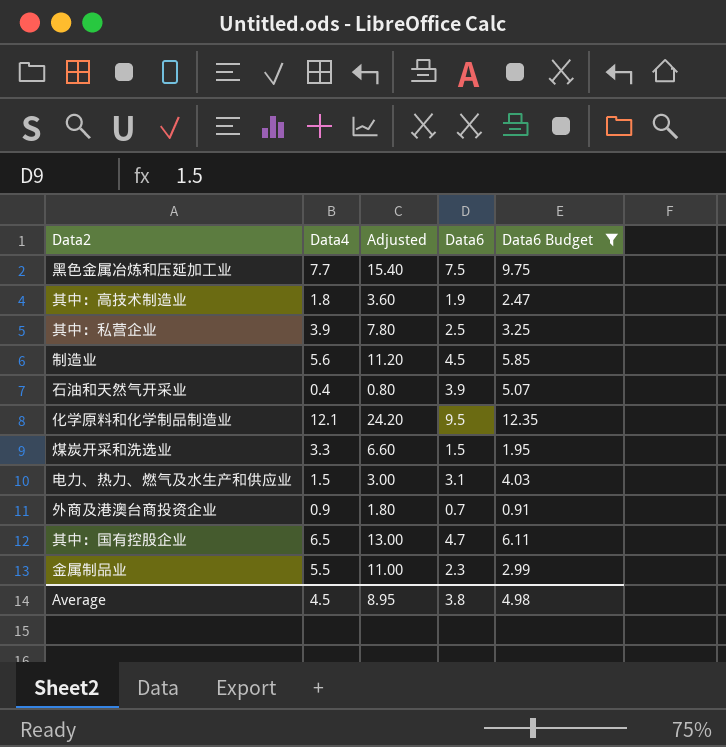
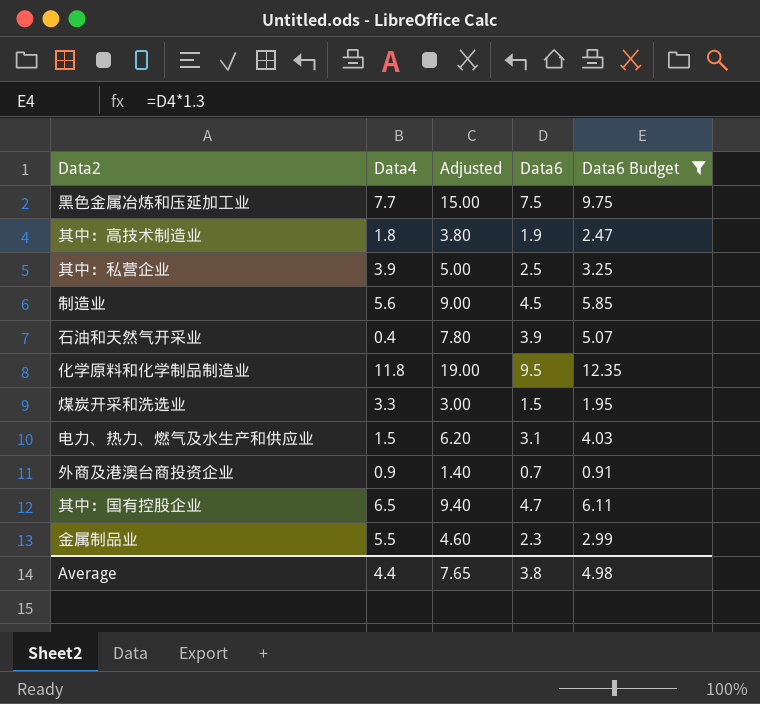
column Adjusted | formula: [Data4] * 2 -> [Data6] * 2
化学原料和化学制品制造业 | Data4: 12.1 -> 11.8
Average | Data4: 4.5 -> 4.4
Average | Adjusted: 8.95 -> 7.65

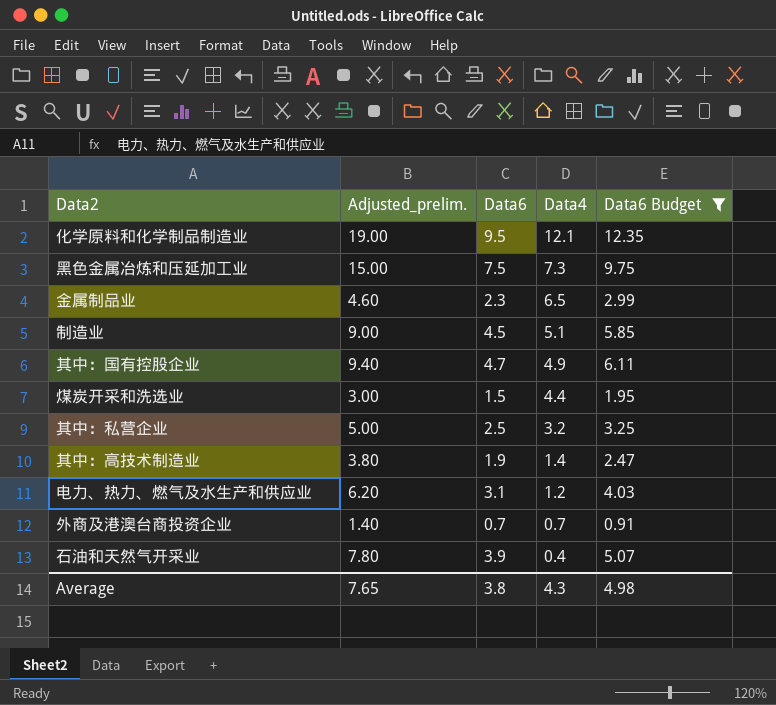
row order: none -> Data4 descending
column name: Adjusted -> Adjusted_prelim.
column Data4 | position: 2 -> 4
化学原料和化学制品制造业 | Data4: 11.8 -> 12.1
黑色金属冶炼和压延加工业 | Data4: 7.7 -> 7.3
金属制品业 | Data4: 5.5 -> 6.5
制造业 | Data4: 5.6 -> 5.1
其中：国有控股企业 | Data4: 6.5 -> 4.9
煤炭开采和洗选业 | Data4: 3.3 -> 4.4
其中：私营企业 | Data4: 3.9 -> 3.2
其中：高技术制造业 | Data4: 1.8 -> 1.4
电力、热力、燃气及水生产和供应业 | Data4: 1.5 -> 1.2
外商及港澳台商投资企业 | Data4: 0.9 -> 0.7
Average | Data4: 4.4 -> 4.3

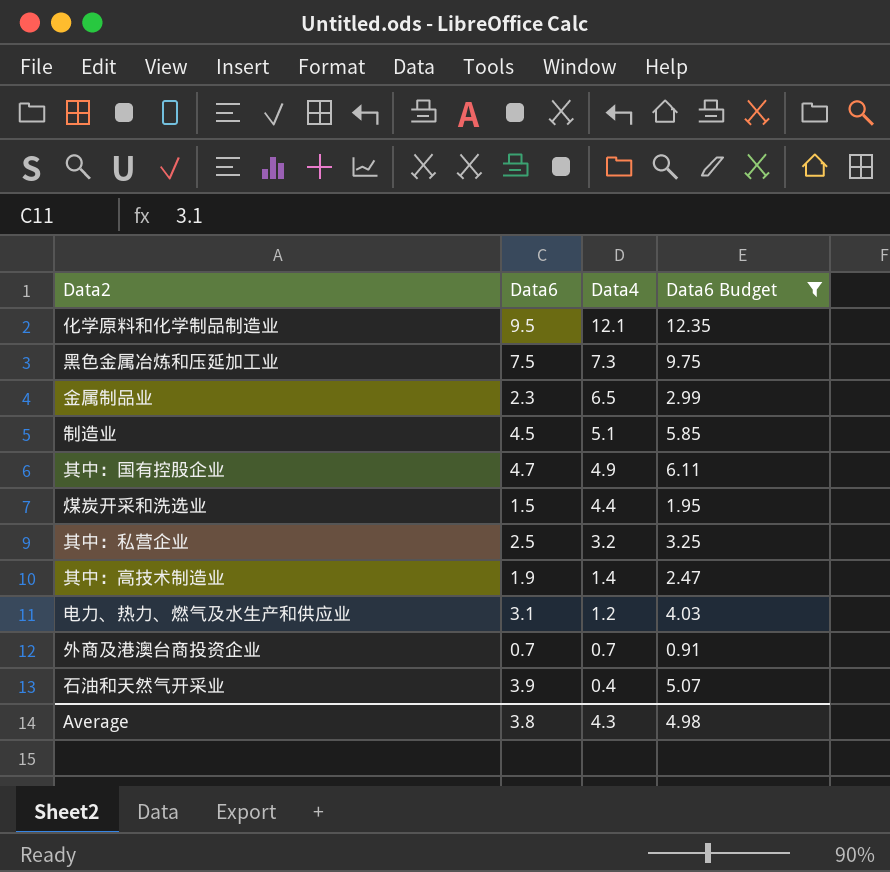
column Adjusted_prelim. | formula: [Data6] * 2 -> none

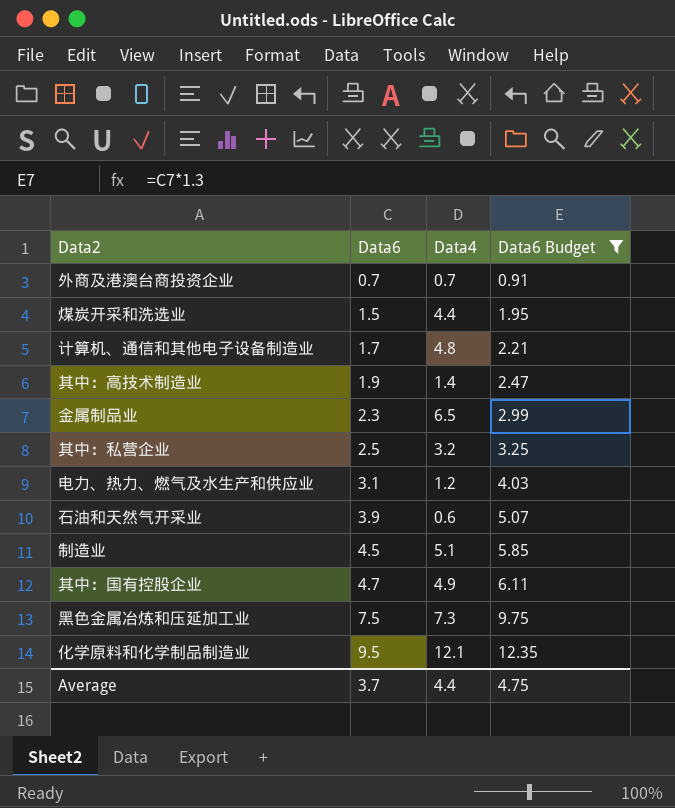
row order: Data4 descending -> Data6 ascending
row 计算机、通信和其他电子设备制造业: none -> 1.7 | 4.8 | 2.21
石油和天然气开采业 | Data4: 0.4 -> 0.6
Average | Data6: 3.8 -> 3.7
Average | Data4: 4.3 -> 4.4
Average | Data6 Budget: 4.98 -> 4.75

